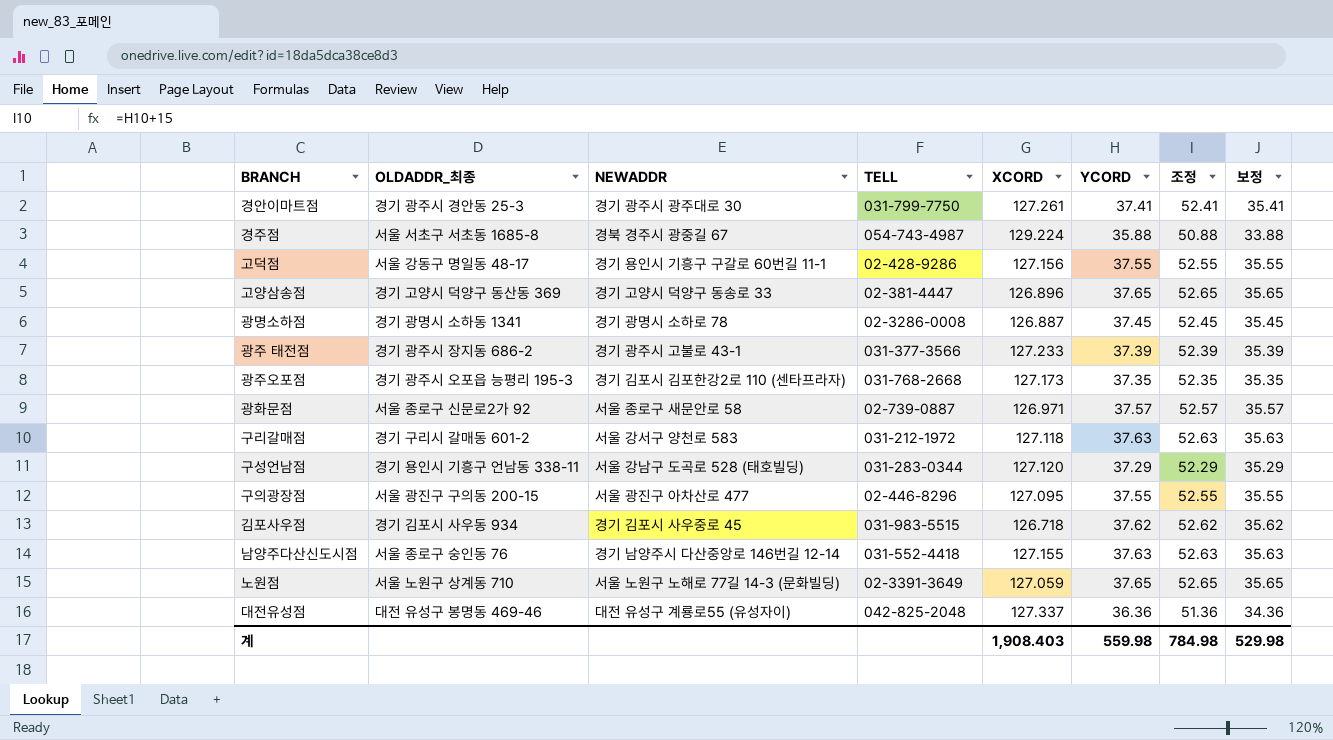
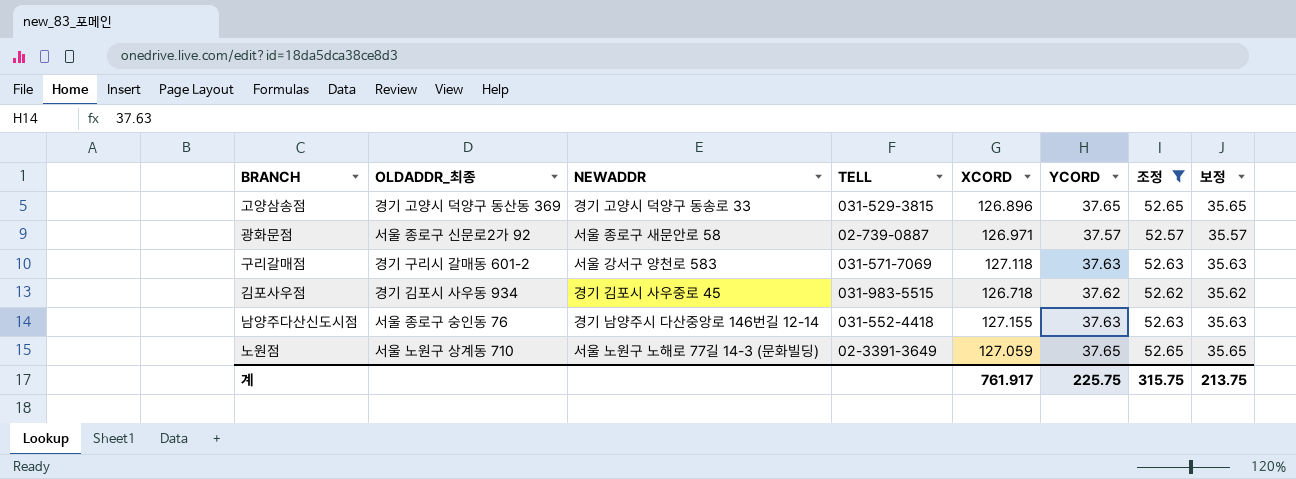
filter: none -> 조정 >= 52.57
고양삼송점 | TELL: 02-381-4447 -> 031-529-3815
구리갈매점 | TELL: 031-212-1972 -> 031-571-7069
계 | XCORD: 1,908.403 -> 761.917
계 | YCORD: 559.98 -> 225.75
계 | 조정: 784.98 -> 315.75
계 | 보정: 529.98 -> 213.75

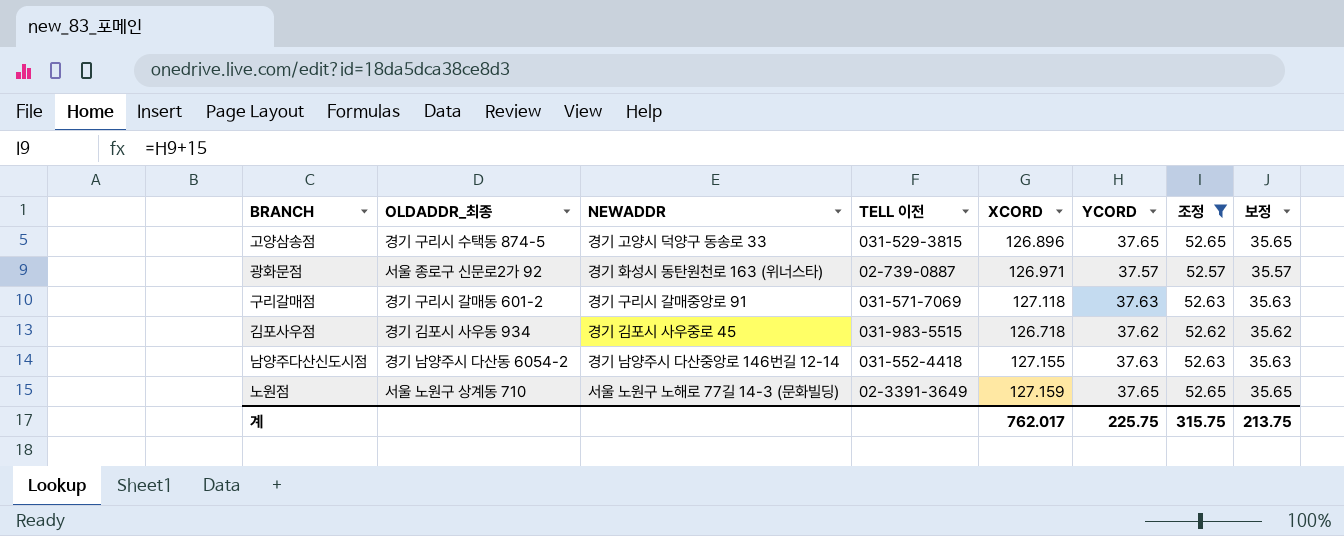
column name: TELL -> TELL 이전
고양삼송점 | OLDADDR_최종: 경기 고양시 덕양구 동산동 369 -> 경기 구리시 수택동 874-5
광화문점 | NEWADDR: 서울 종로구 새문안로 58 -> 경기 화성시 동탄원천로 163 (위너스타)
구리갈매점 | NEWADDR: 서울 강서구 양천로 583 -> 경기 구리시 갈매중앙로 91
남양주다산신도시점 | OLDADDR_최종: 서울 종로구 숭인동 76 -> 경기 남양주시 다산동 6054-2
노원점 | XCORD: 127.059 -> 127.159
계 | XCORD: 761.917 -> 762.017

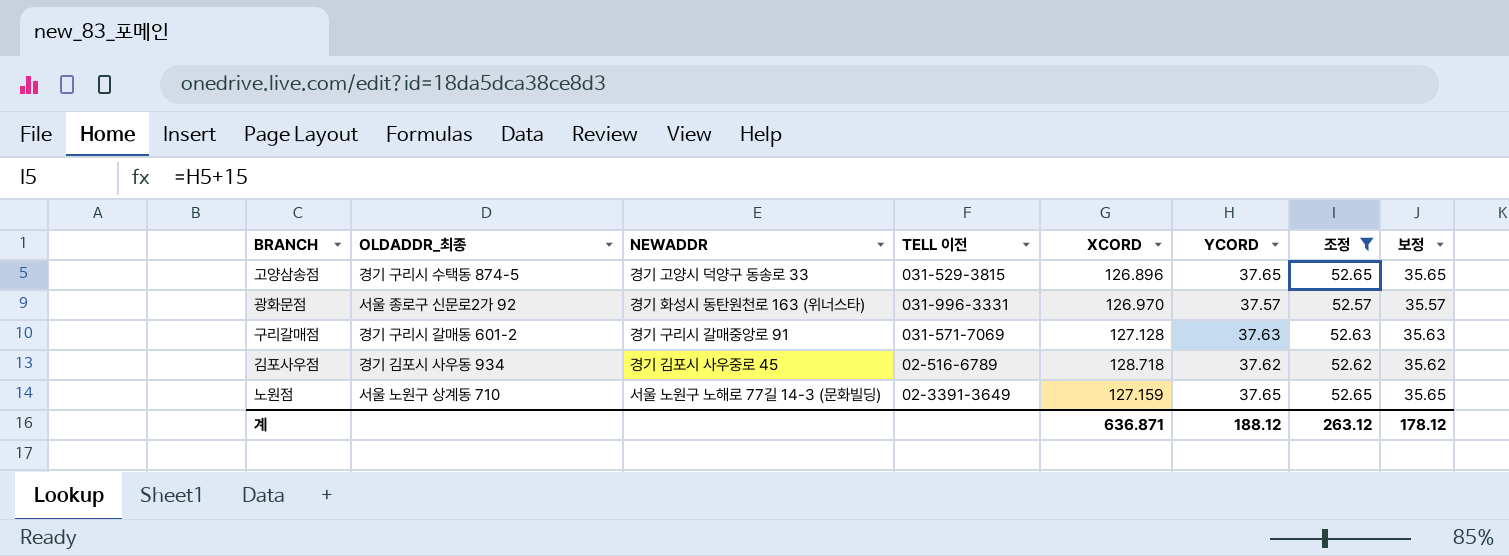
row 남양주다산신도시점: 경기 남양주시 다산동 6054-2 | 경기 남양주시 다산중앙로 146번길 12-14 | 031-552-4418 | 127.155 | 37.63 | 52.63 | 35.63 -> none
광화문점 | TELL 이전: 02-739-0887 -> 031-996-3331
광화문점 | XCORD: 126.971 -> 126.970
구리갈매점 | XCORD: 127.118 -> 127.128
김포사우점 | TELL 이전: 031-983-5515 -> 02-516-6789
김포사우점 | XCORD: 126.718 -> 128.718
계 | XCORD: 762.017 -> 636.871
계 | YCORD: 225.75 -> 188.12
계 | 조정: 315.75 -> 263.12
계 | 보정: 213.75 -> 178.12

